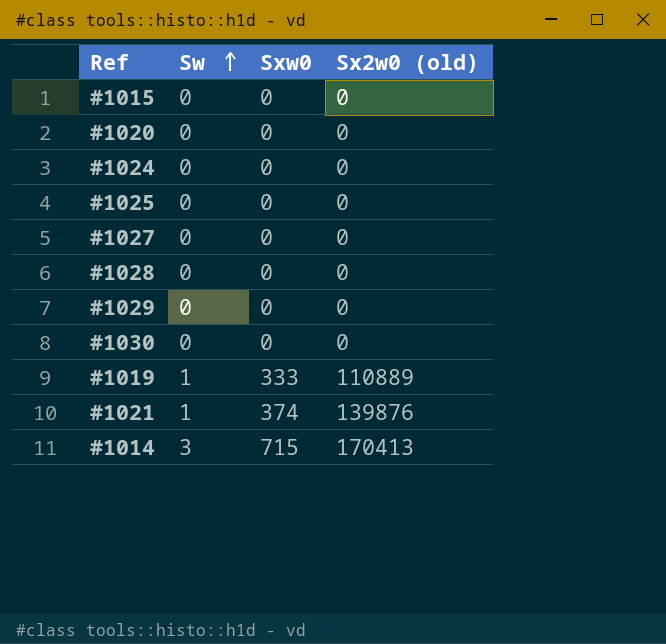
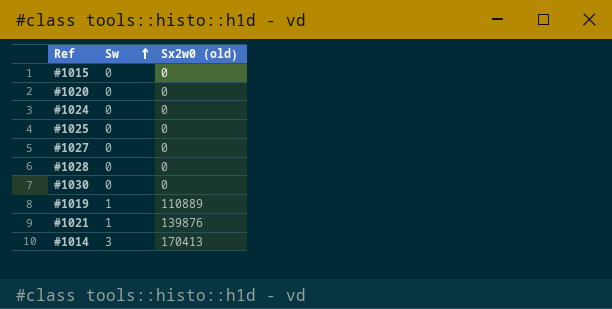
column Sxw0 | position: 3 -> none
row #1029: 0 | 0 | 0 -> none

